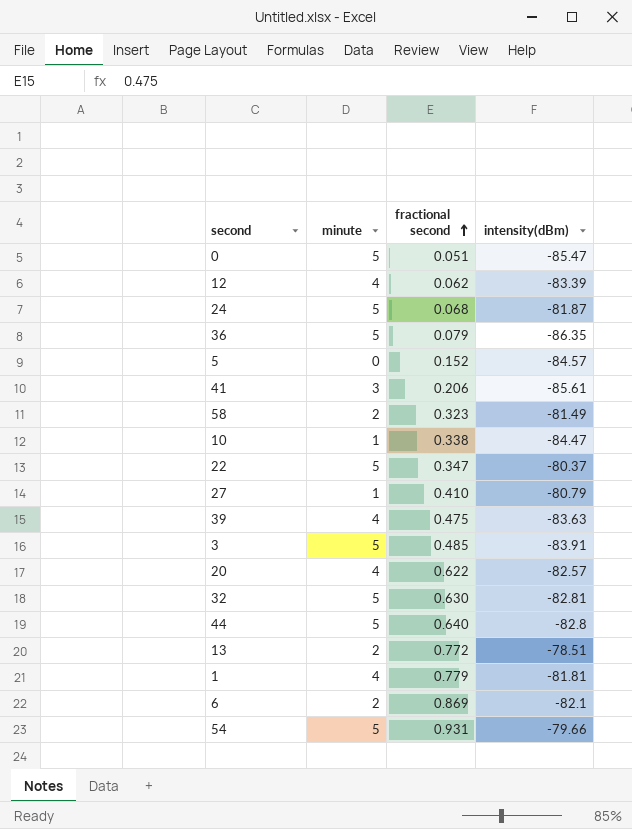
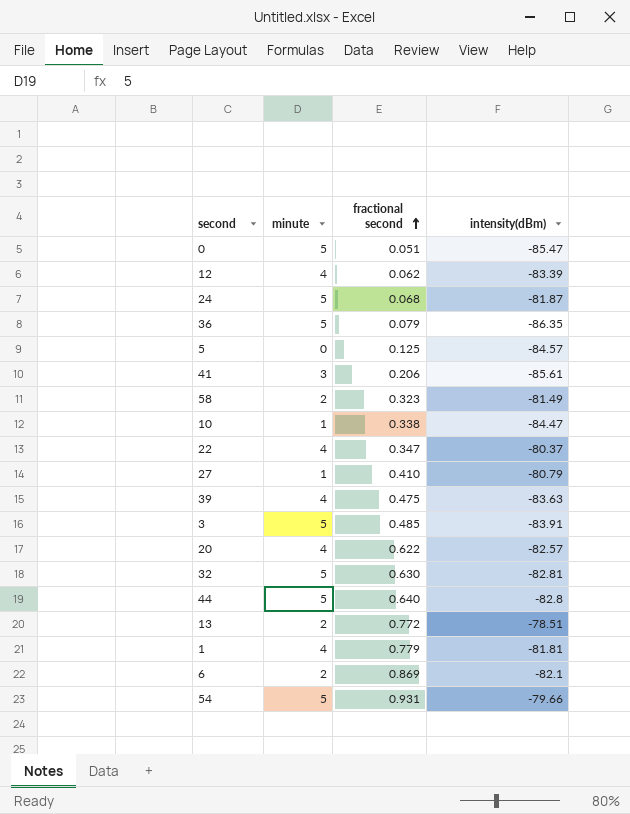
5 | fractional second: 0.152 -> 0.125
22 | minute: 5 -> 4

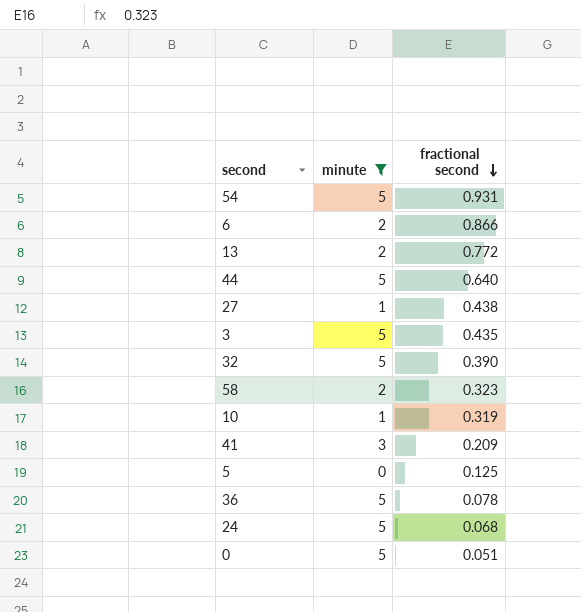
filter: none -> minute != 4
row order: fractional second ascending -> fractional second descending
column intensity(dBm) | position: 4 -> none
6 | fractional second: 0.869 -> 0.866
27 | fractional second: 0.410 -> 0.438
3 | fractional second: 0.485 -> 0.435
32 | fractional second: 0.630 -> 0.390
10 | fractional second: 0.338 -> 0.319
41 | fractional second: 0.206 -> 0.209
36 | fractional second: 0.079 -> 0.078

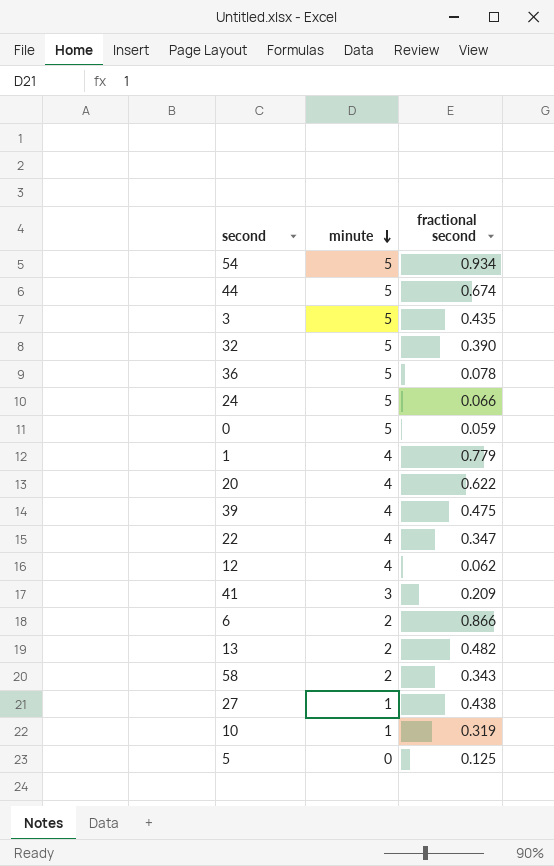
filter: minute != 4 -> none
row order: fractional second descending -> minute descending
54 | fractional second: 0.931 -> 0.934
44 | fractional second: 0.640 -> 0.674
24 | fractional second: 0.068 -> 0.066
0 | fractional second: 0.051 -> 0.059
13 | fractional second: 0.772 -> 0.482
58 | fractional second: 0.323 -> 0.343

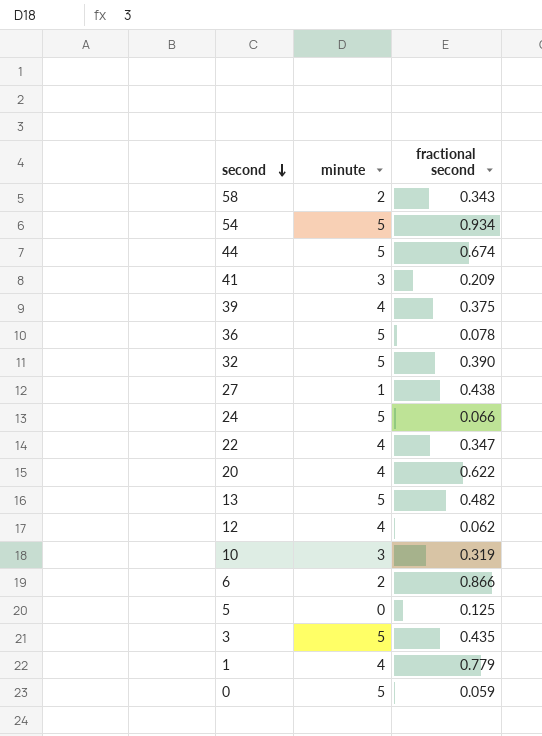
row order: minute descending -> second descending
39 | fractional second: 0.475 -> 0.375
13 | minute: 2 -> 5
10 | minute: 1 -> 3

